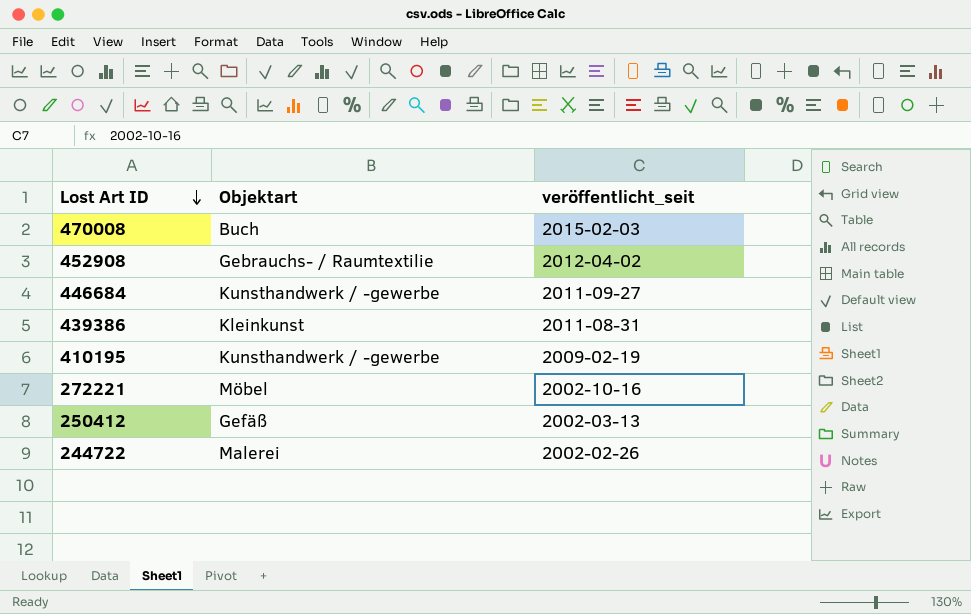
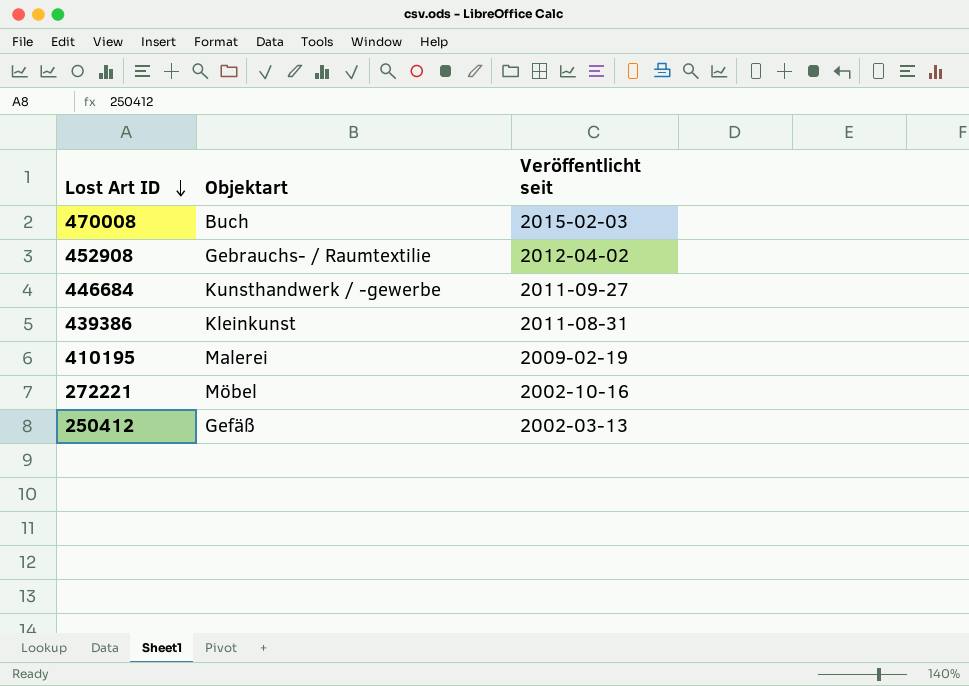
column name: veröffentlicht_seit -> Veröffentlicht seit
row 244722: Malerei | 2002-02-26 -> none
410195 | Objektart: Kunsthandwerk / -gewerbe -> Malerei

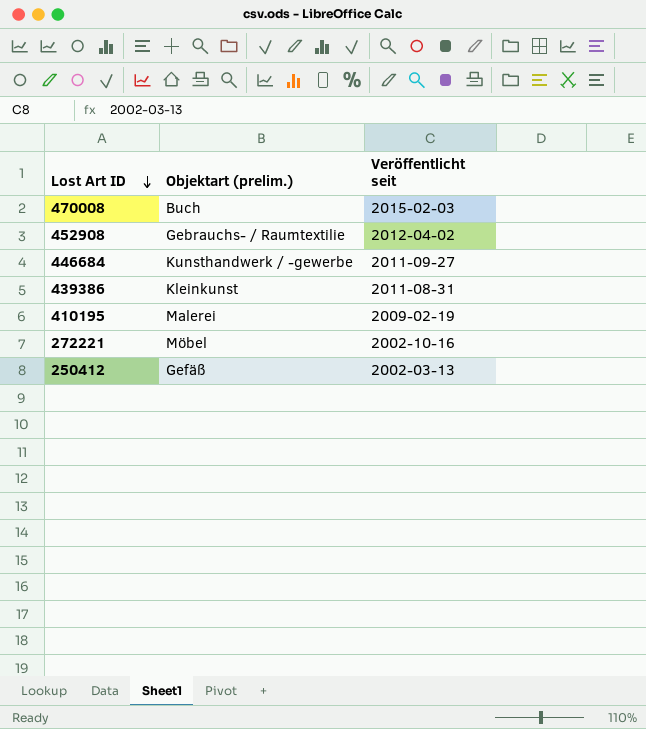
column name: Objektart -> Objektart (prelim.)

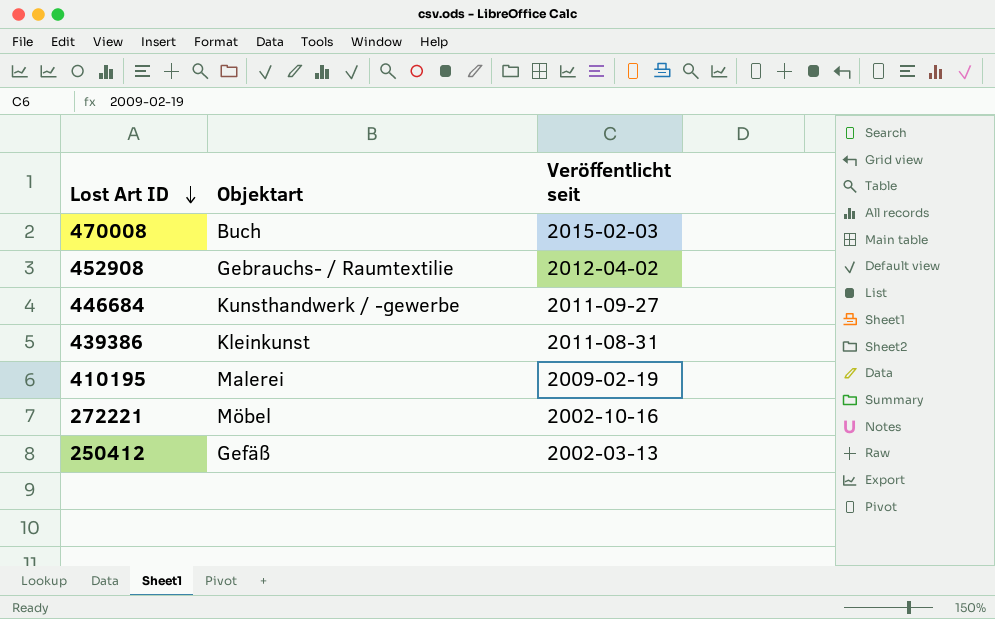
column name: Objektart (prelim.) -> Objektart

